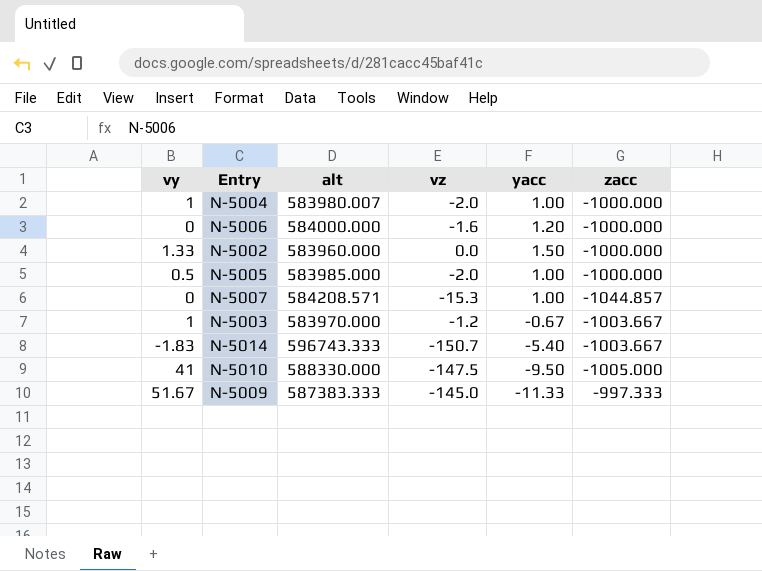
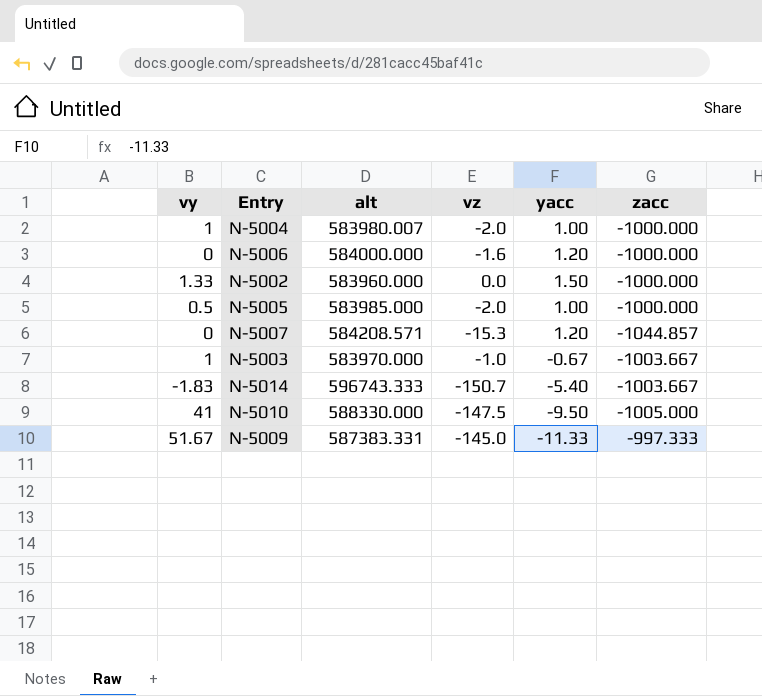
N-5007 | yacc: 1.00 -> 1.20
N-5003 | vz: -1.2 -> -1.0
N-5009 | alt: 587383.333 -> 587383.331

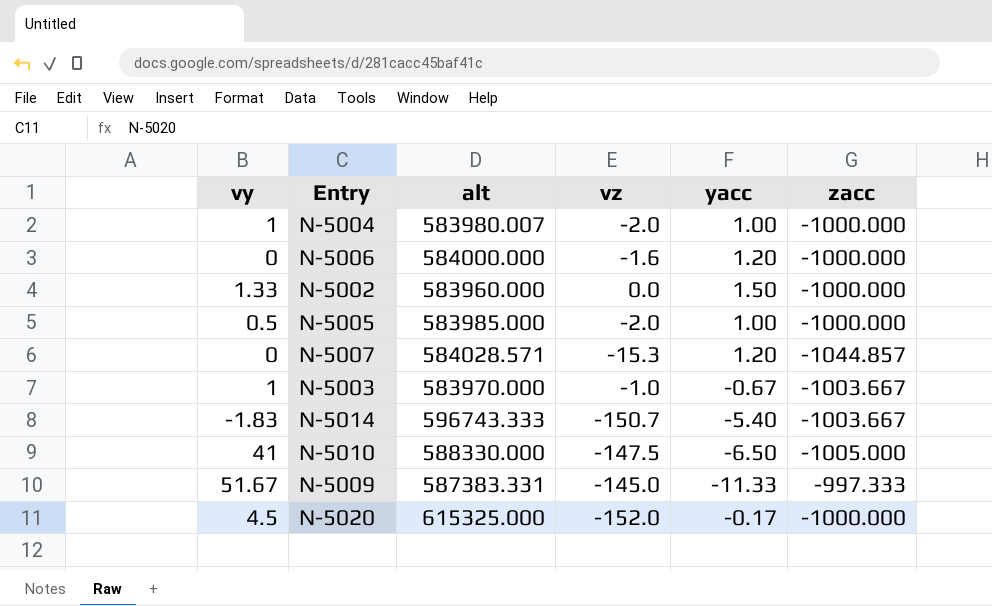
N-5007 | alt: 584208.571 -> 584028.571
N-5010 | yacc: -9.50 -> -6.50
row N-5020: none -> 4.5 | 615325.000 | -152.0 | -0.17 | -1000.000

